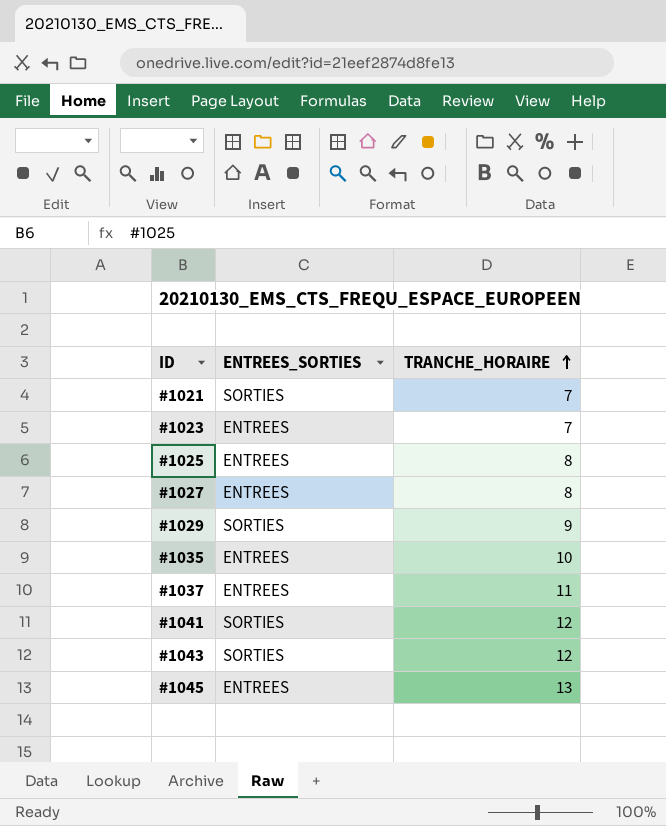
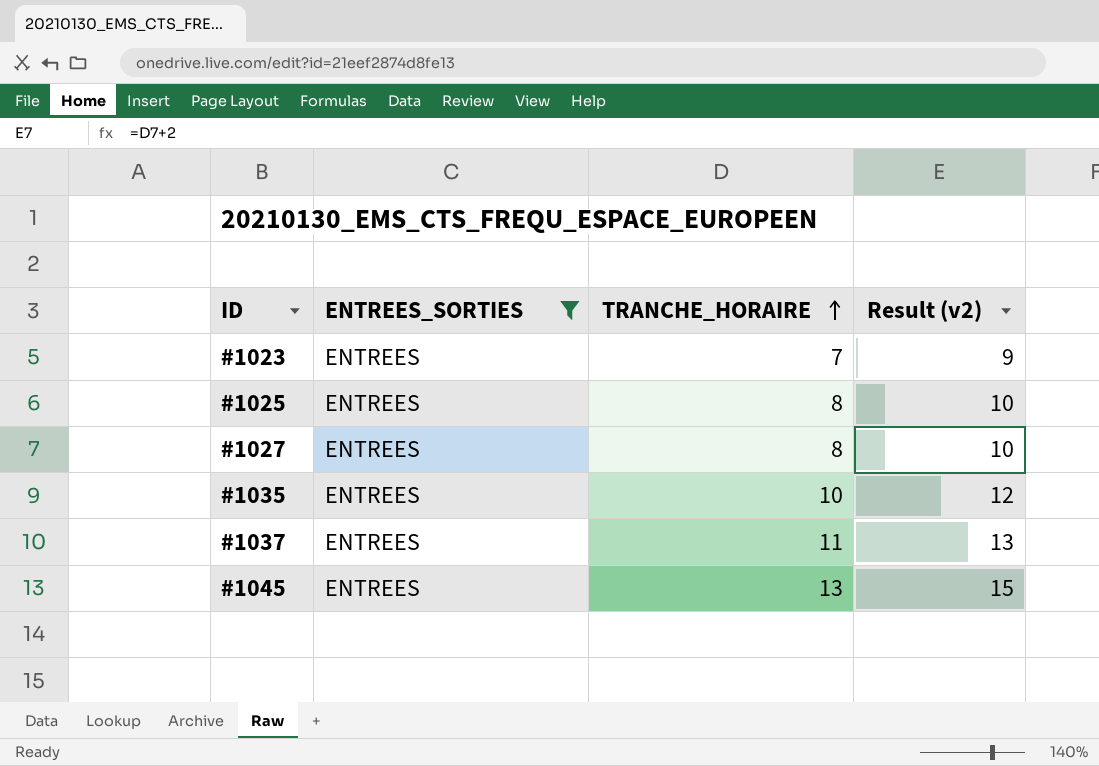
filter: none -> ENTREES_SORTIES = ENTREES
column Result (v2) | formula: none -> [TRANCHE_HORAIRE] + 2

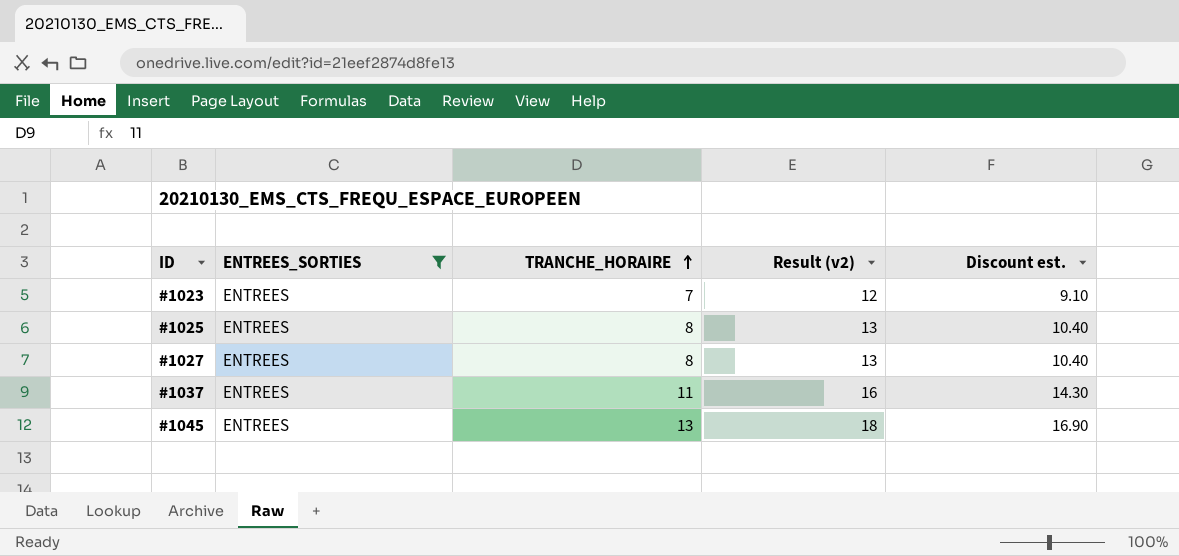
column Result (v2) | formula: [TRANCHE_HORAIRE] + 2 -> [TRANCHE_HORAIRE] + 5
column Discount est. | formula: none -> [TRANCHE_HORAIRE] * 1.3
row #1035: ENTREES | 10 | 12 -> none

